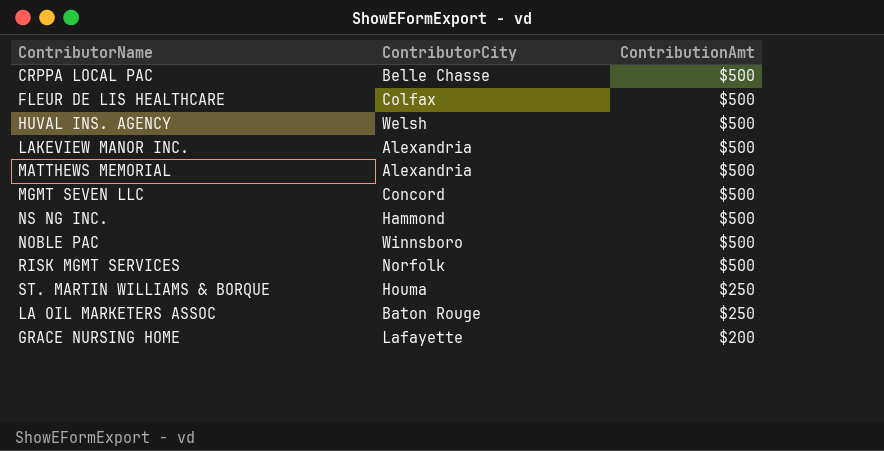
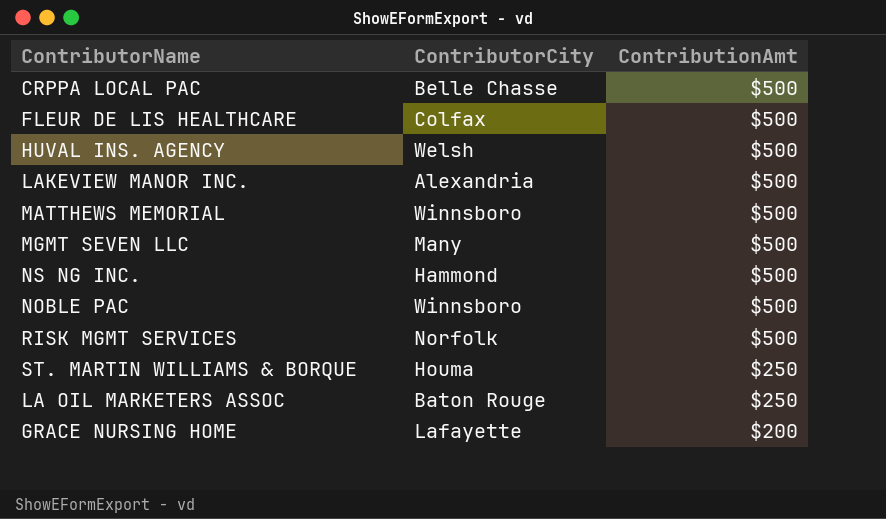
MATTHEWS MEMORIAL | ContributorCity: Alexandria -> Winnsboro
MGMT SEVEN LLC | ContributorCity: Concord -> Many

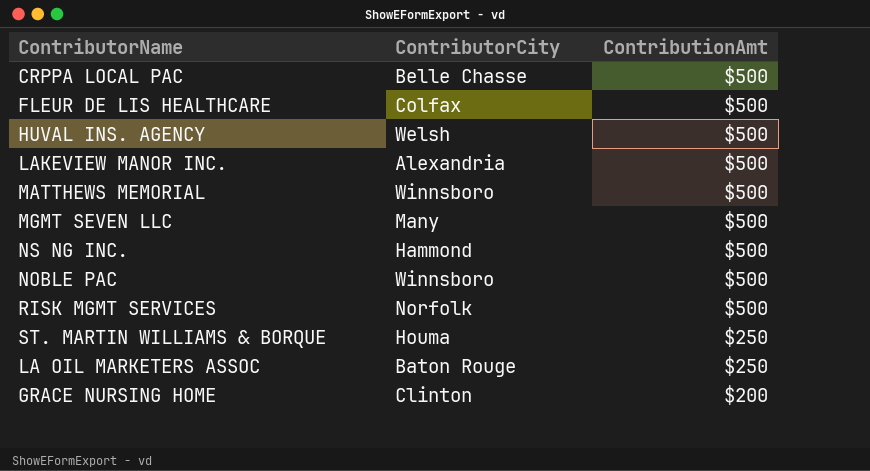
GRACE NURSING HOME | ContributorCity: Lafayette -> Clinton

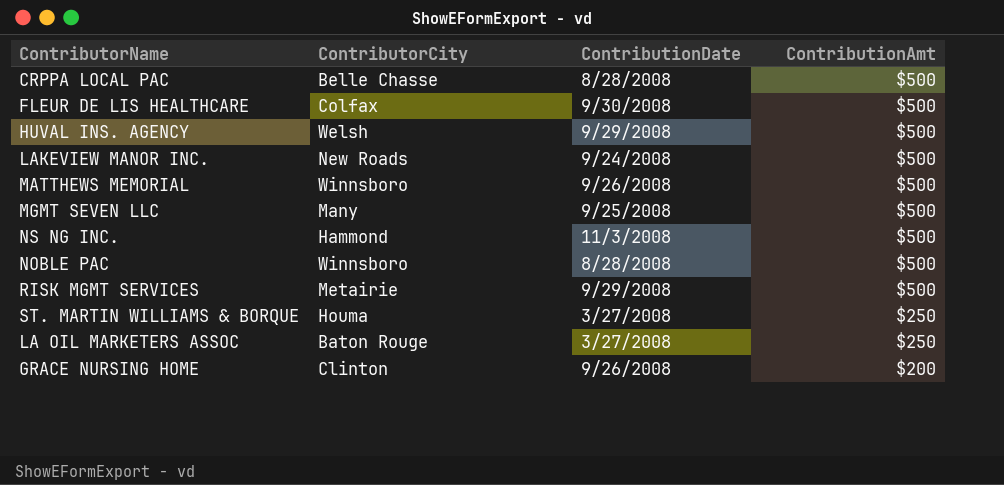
column ContributionDate | position: none -> 3
LAKEVIEW MANOR INC. | ContributorCity: Alexandria -> New Roads
RISK MGMT SERVICES | ContributorCity: Norfolk -> Metairie

